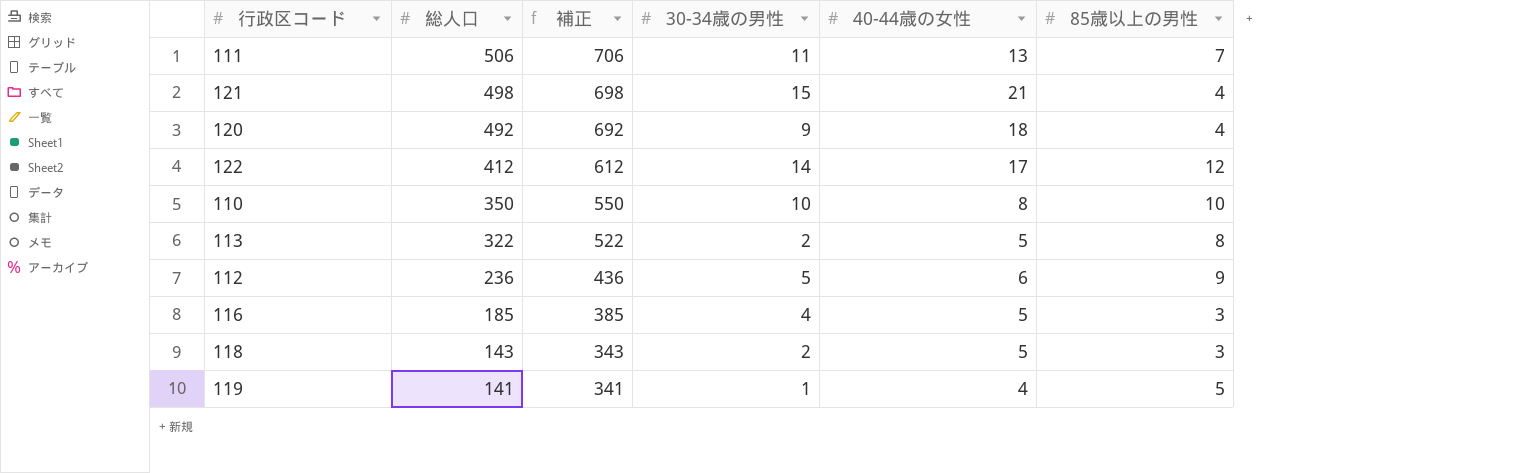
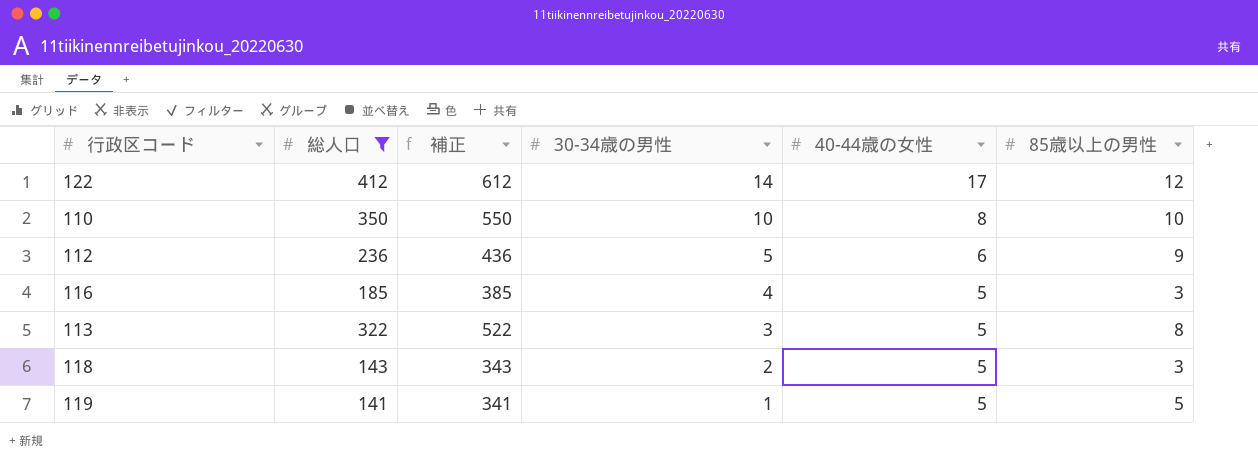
filter: none -> 総人口 <= 412
row order: 総人口 descending -> 30-34歳の男性 descending
113 | 30-34歳の男性: 2 -> 3
119 | 40-44歳の女性: 4 -> 5

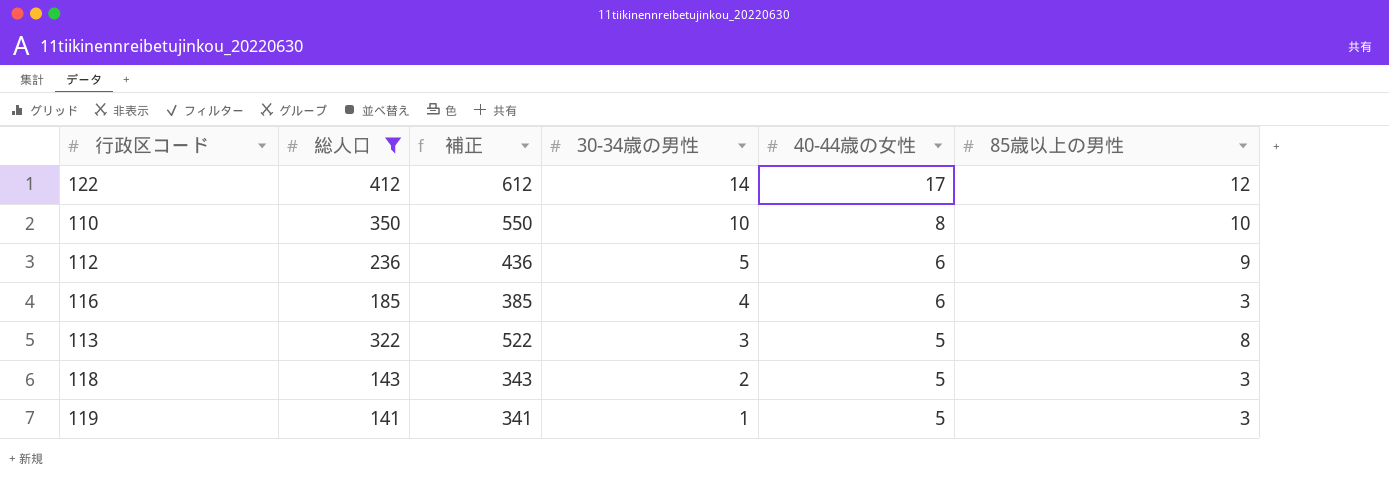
116 | 40-44歳の女性: 5 -> 6
119 | 85歳以上の男性: 5 -> 3

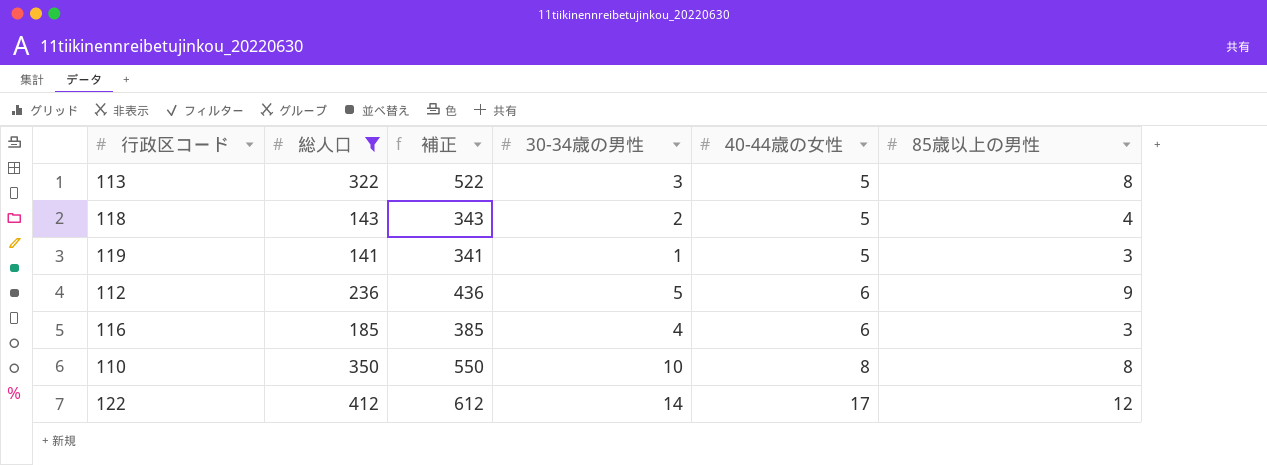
row order: 30-34歳の男性 descending -> 40-44歳の女性 ascending
118 | 85歳以上の男性: 3 -> 4
110 | 85歳以上の男性: 10 -> 8

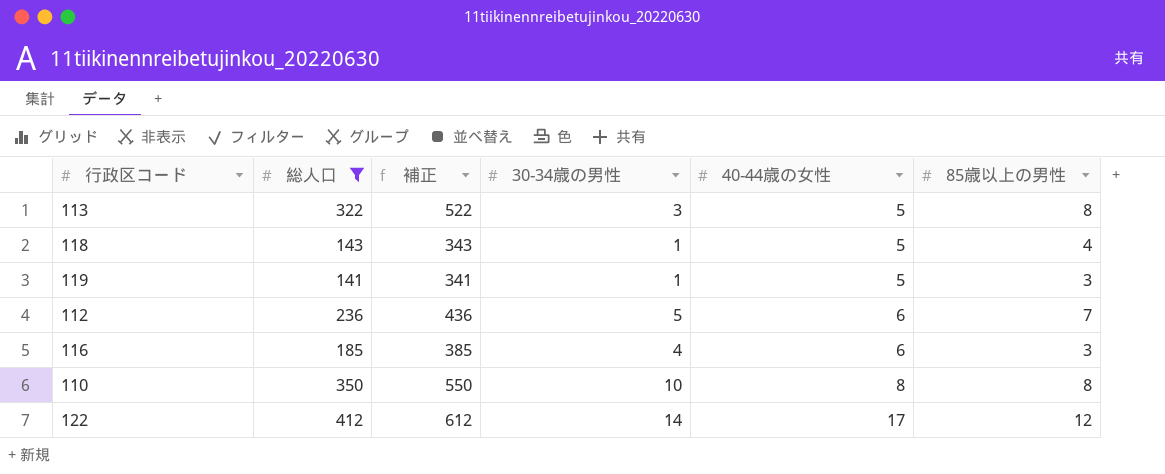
118 | 30-34歳の男性: 2 -> 1
112 | 85歳以上の男性: 9 -> 7

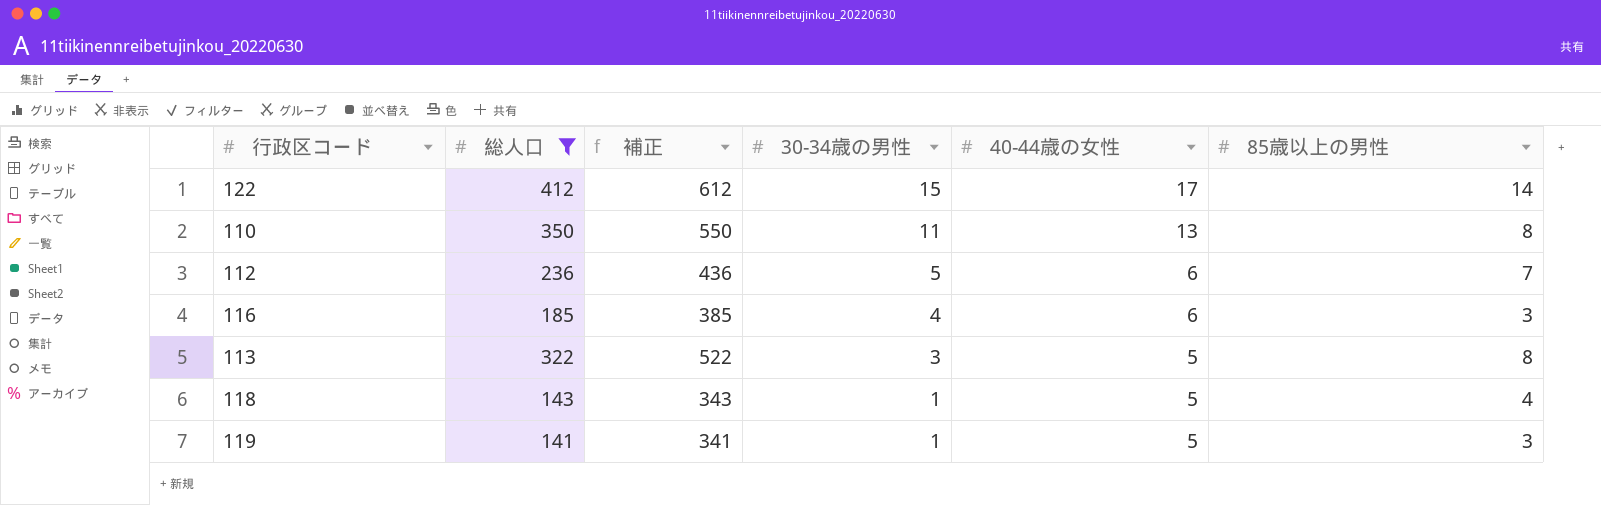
row order: 40-44歳の女性 ascending -> 30-34歳の男性 descending
122 | 30-34歳の男性: 14 -> 15
122 | 85歳以上の男性: 12 -> 14
110 | 30-34歳の男性: 10 -> 11
110 | 40-44歳の女性: 8 -> 13

